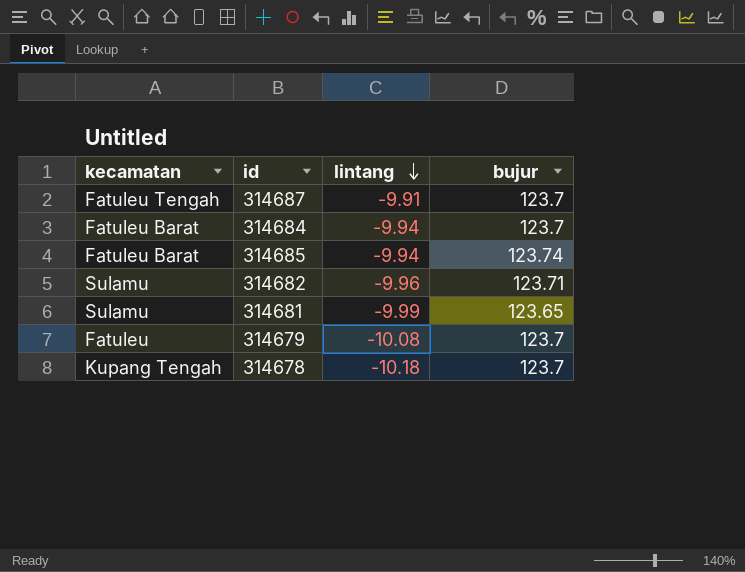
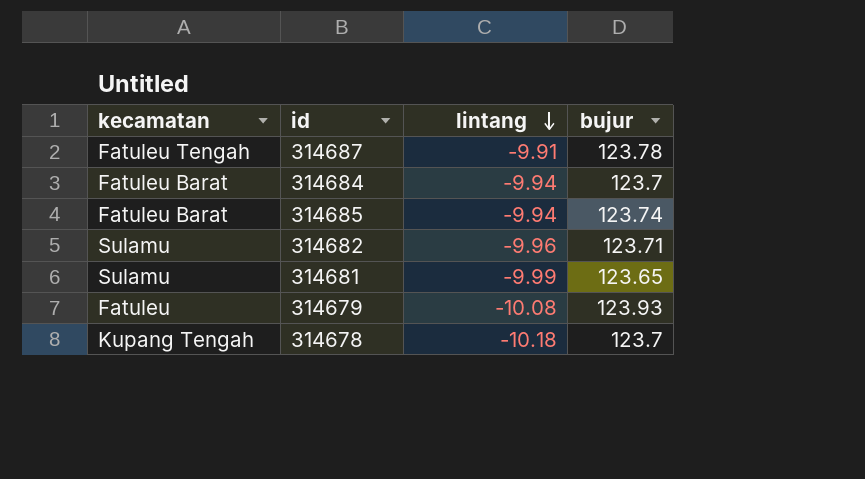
314687 | bujur: 123.7 -> 123.78
314679 | bujur: 123.7 -> 123.93

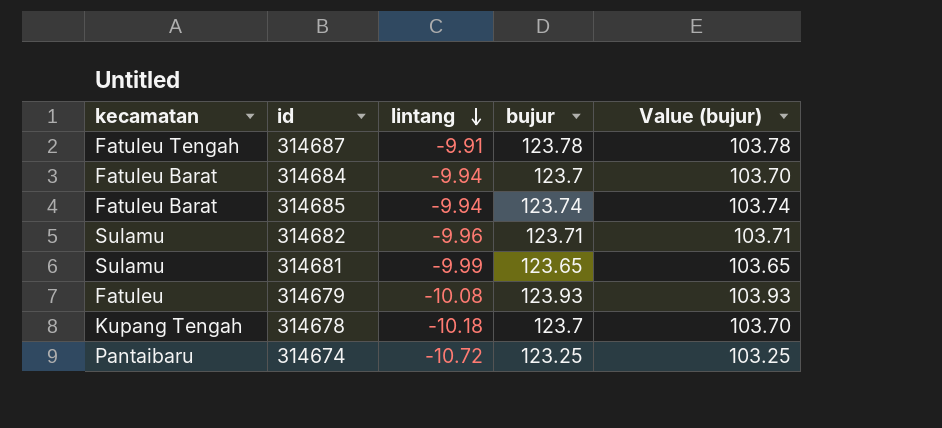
column Value (bujur) | formula: none -> [bujur] - 20
row 314674: none -> Pantaibaru | -10.72 | 123.25 | 103.25

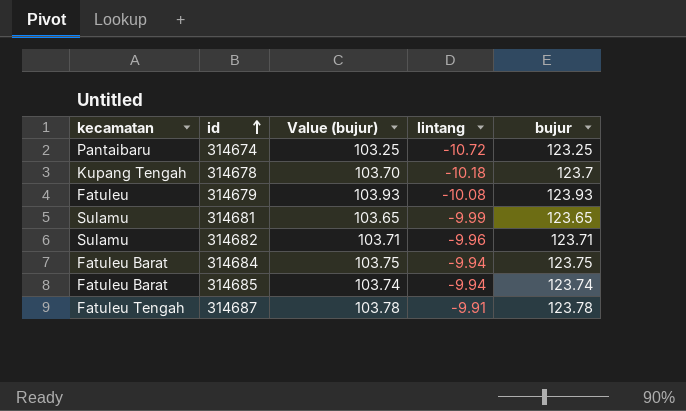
row order: lintang descending -> id ascending
column Value (bujur) | position: 5 -> 3
314684 | Value (bujur): 103.70 -> 103.75
314684 | bujur: 123.7 -> 123.75

